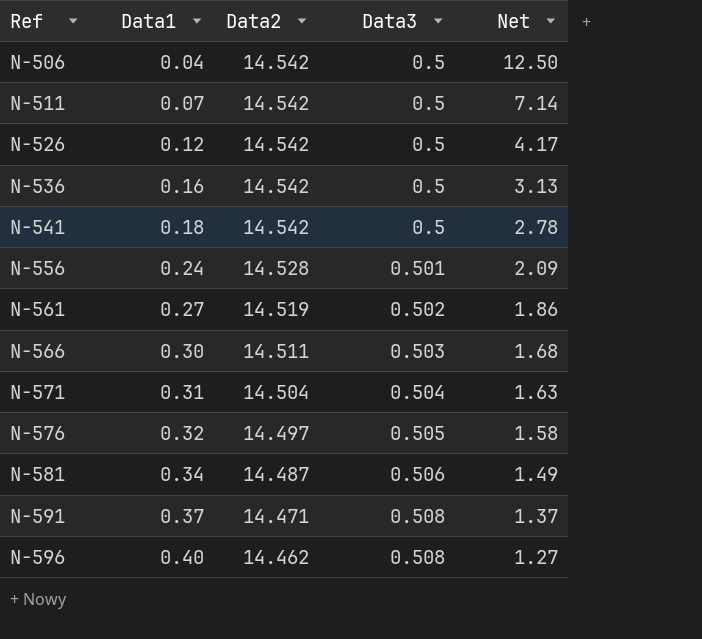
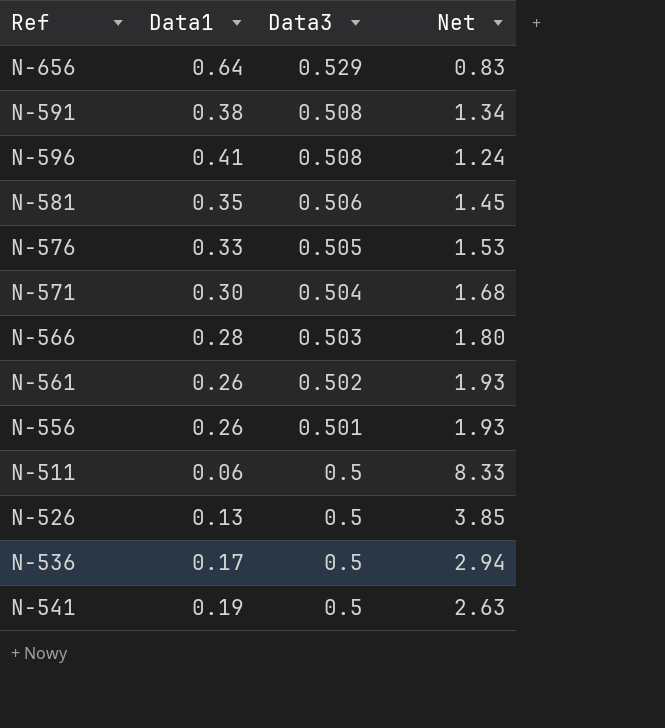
row order: Ref ascending -> Data3 descending
column Data2 | position: 3 -> none
row N-506: 0.04 | 14.542 | 0.5 | 12.50 -> none
row N-656: none -> 0.64 | 0.529 | 0.83
N-591 | Data1: 0.37 -> 0.38
N-591 | Net: 1.37 -> 1.34
N-596 | Data1: 0.40 -> 0.41
N-596 | Net: 1.27 -> 1.24
N-581 | Data1: 0.34 -> 0.35
N-581 | Net: 1.49 -> 1.45
N-576 | Data1: 0.32 -> 0.33
N-576 | Net: 1.58 -> 1.53
N-571 | Data1: 0.31 -> 0.30
N-571 | Net: 1.63 -> 1.68
N-566 | Data1: 0.30 -> 0.28
N-566 | Net: 1.68 -> 1.80
N-561 | Data1: 0.27 -> 0.26
N-561 | Net: 1.86 -> 1.93
N-556 | Data1: 0.24 -> 0.26
N-556 | Net: 2.09 -> 1.93
N-511 | Data1: 0.07 -> 0.06
N-511 | Net: 7.14 -> 8.33
N-526 | Data1: 0.12 -> 0.13
N-526 | Net: 4.17 -> 3.85
N-536 | Data1: 0.16 -> 0.17
N-536 | Net: 3.13 -> 2.94
N-541 | Data1: 0.18 -> 0.19
N-541 | Net: 2.78 -> 2.63

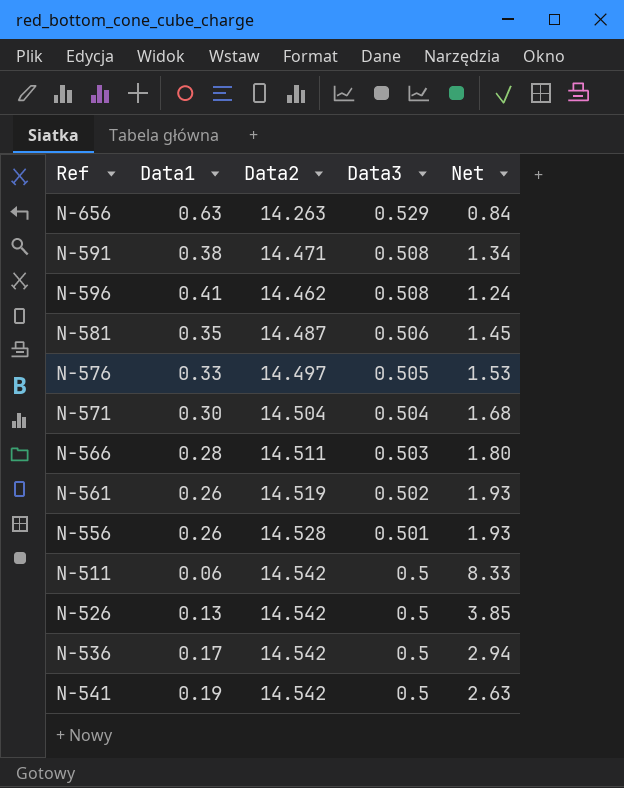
column Data2 | position: none -> 3
N-656 | Data1: 0.64 -> 0.63
N-656 | Net: 0.83 -> 0.84

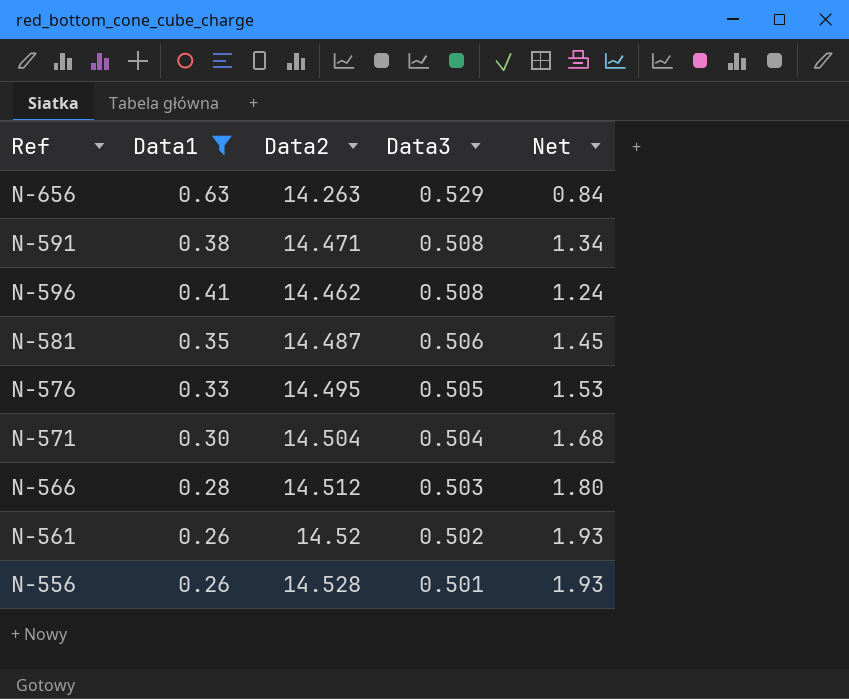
filter: none -> Data1 >= 0.26
N-576 | Data2: 14.497 -> 14.495
N-566 | Data2: 14.511 -> 14.512
N-561 | Data2: 14.519 -> 14.52

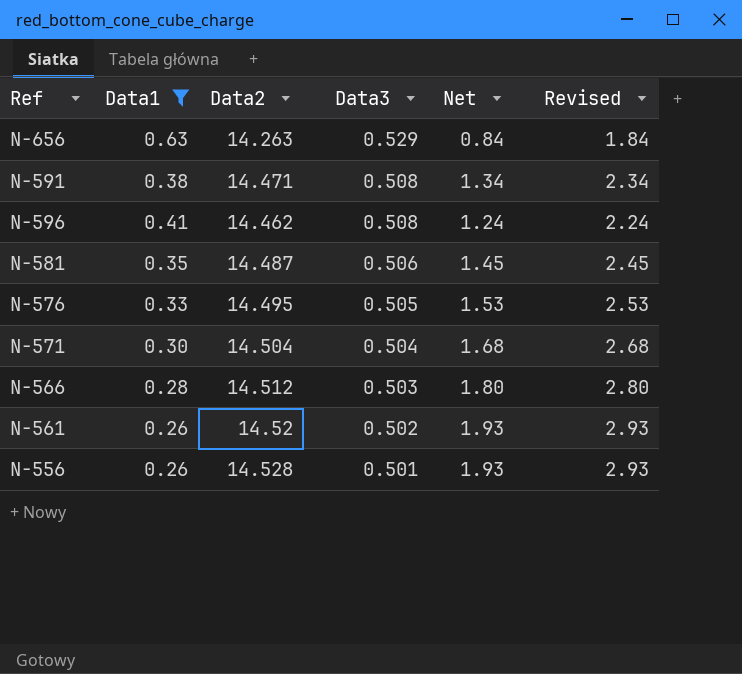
column Revised | formula: none -> [Net] + 1

